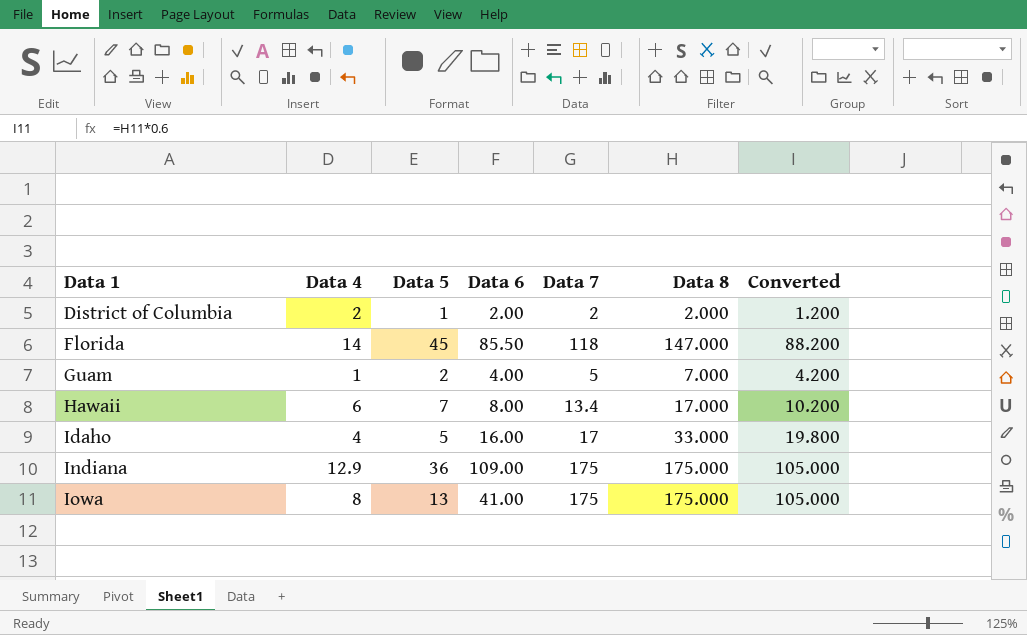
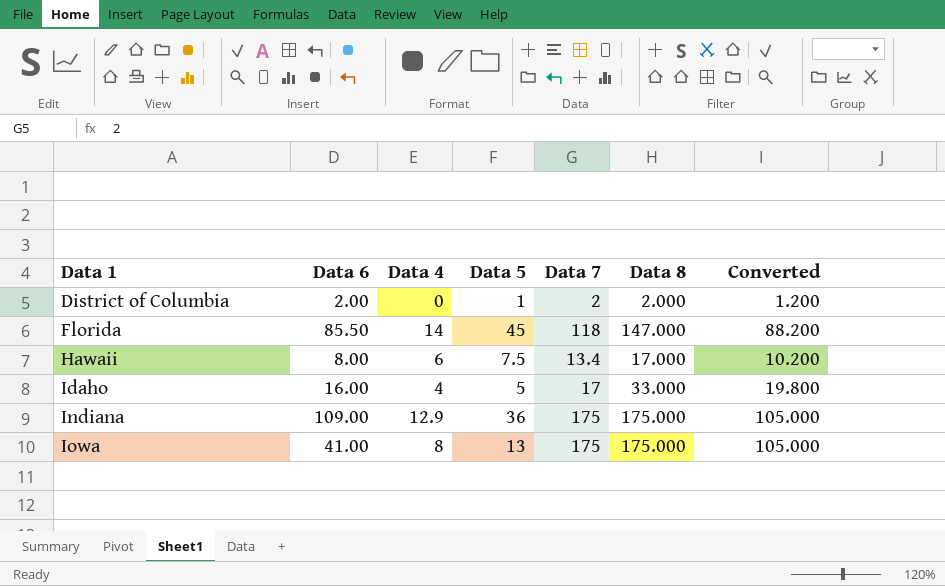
column Data 6 | position: 4 -> 2
row Guam: 1 | 2 | 4.00 | 5 | 7.000 | 4.200 -> none
District of Columbia | Data 4: 2 -> 0
Hawaii | Data 5: 7 -> 7.5

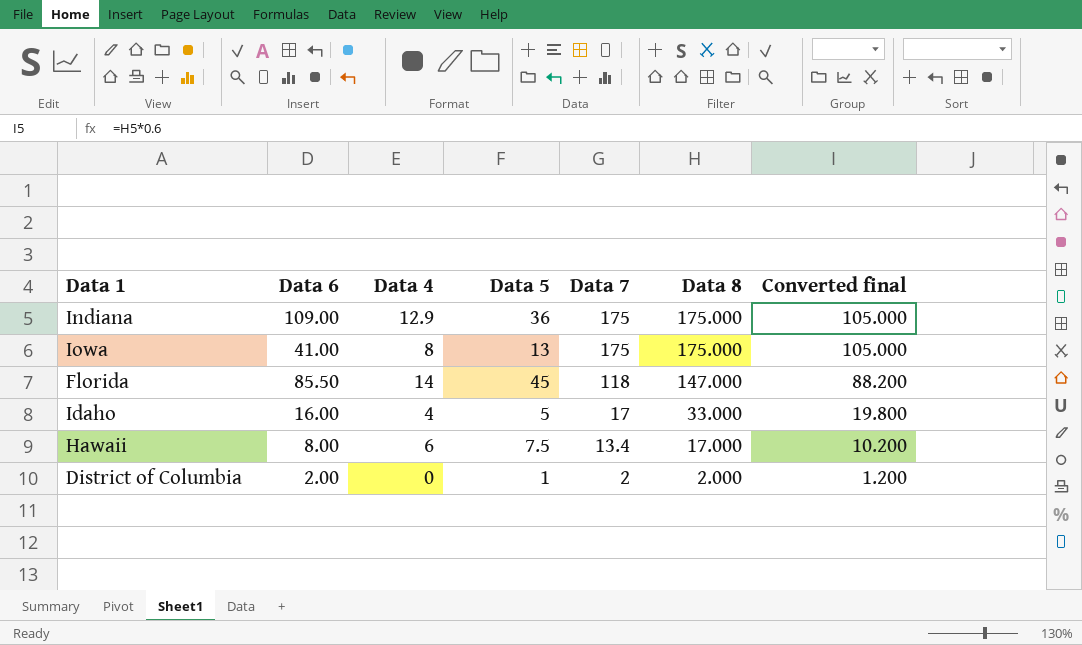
row order: Data 1 ascending -> Data 7 descending
column name: Converted -> Converted final

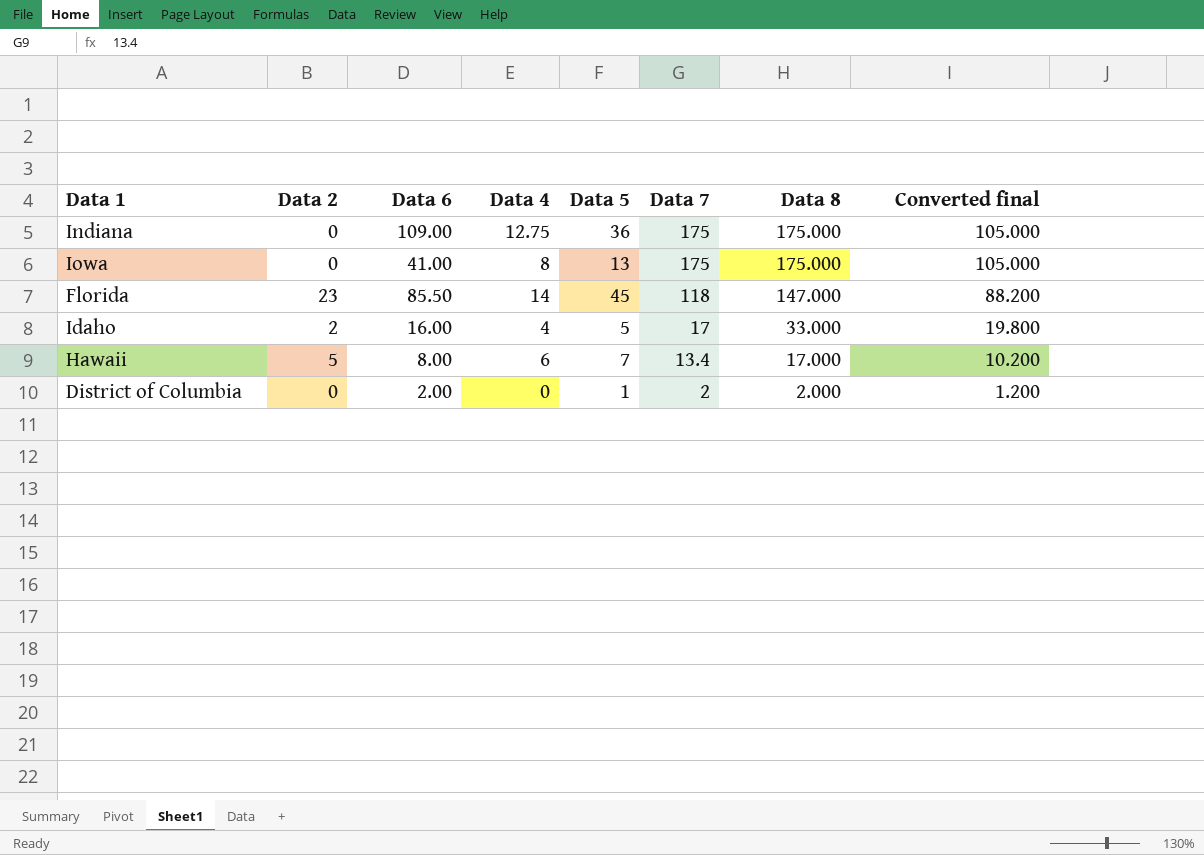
column Data 2 | position: none -> 2
Indiana | Data 4: 12.9 -> 12.75
Hawaii | Data 5: 7.5 -> 7

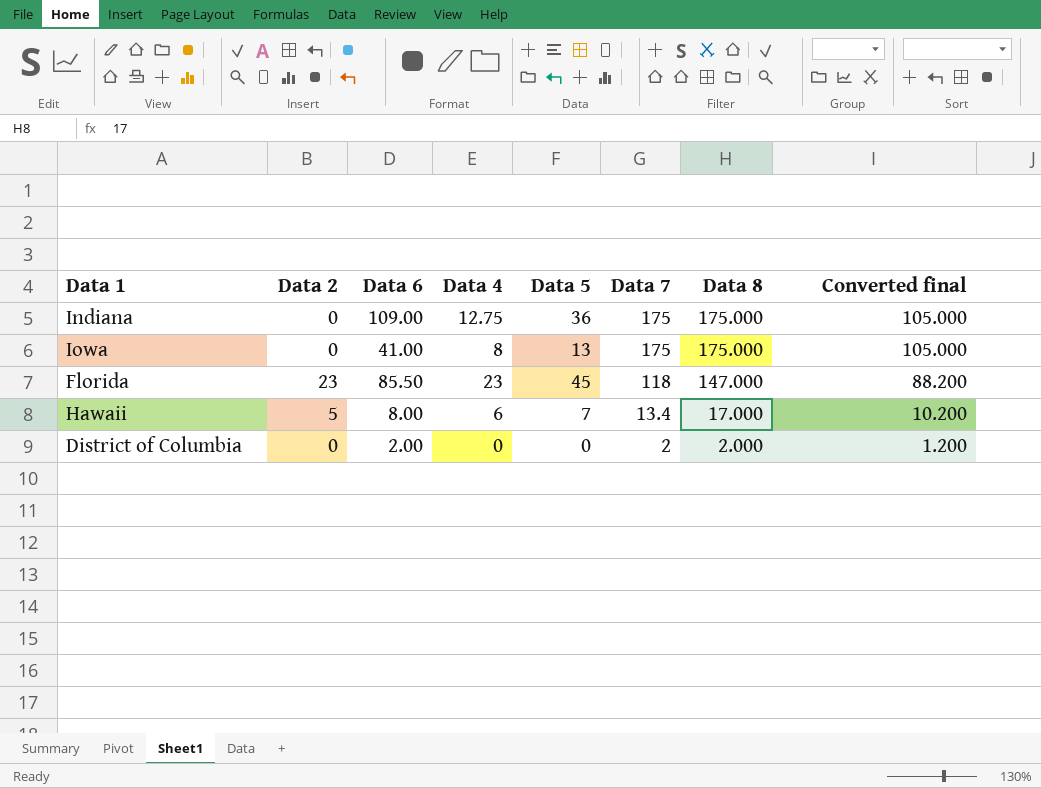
row Idaho: 2 | 16.00 | 4 | 5 | 17 | 33.000 | 19.800 -> none
Florida | Data 4: 14 -> 23
District of Columbia | Data 5: 1 -> 0

